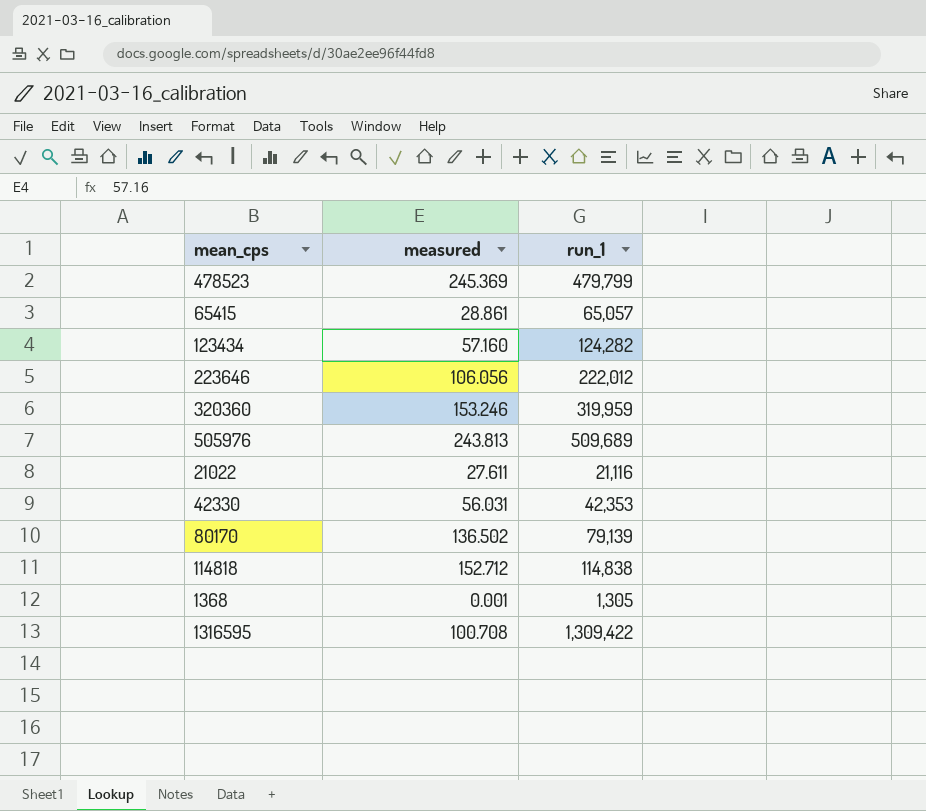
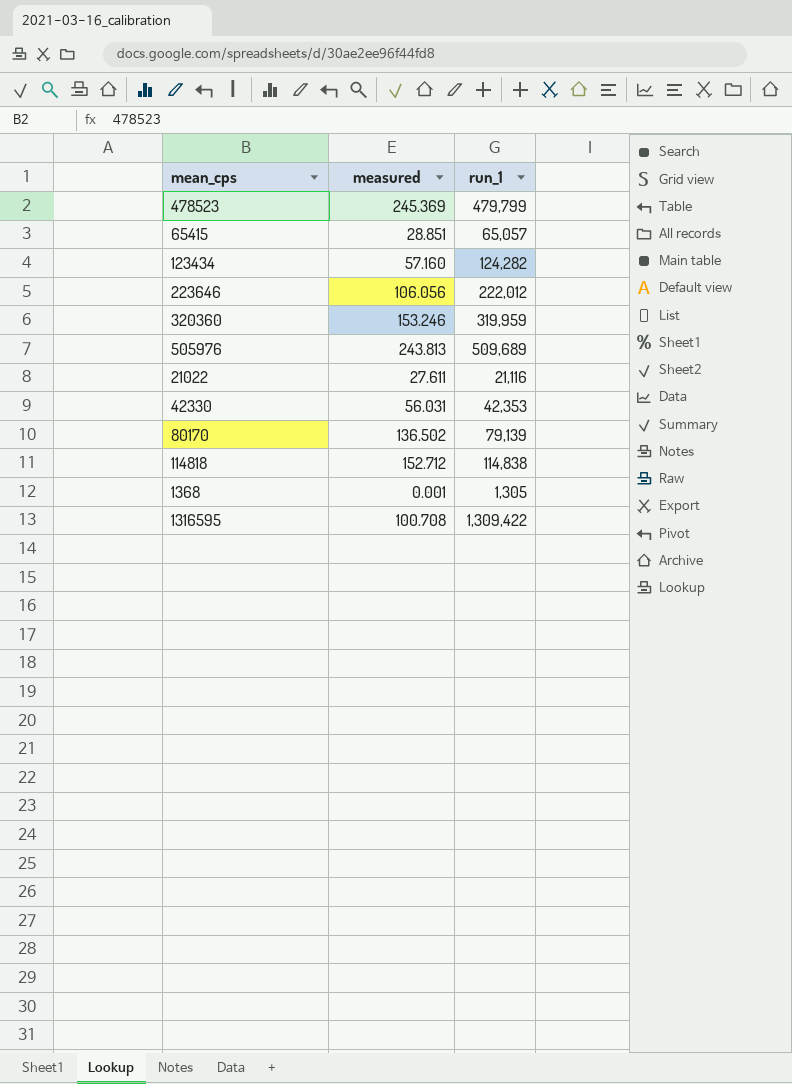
65415 | measured: 28.861 -> 28.851

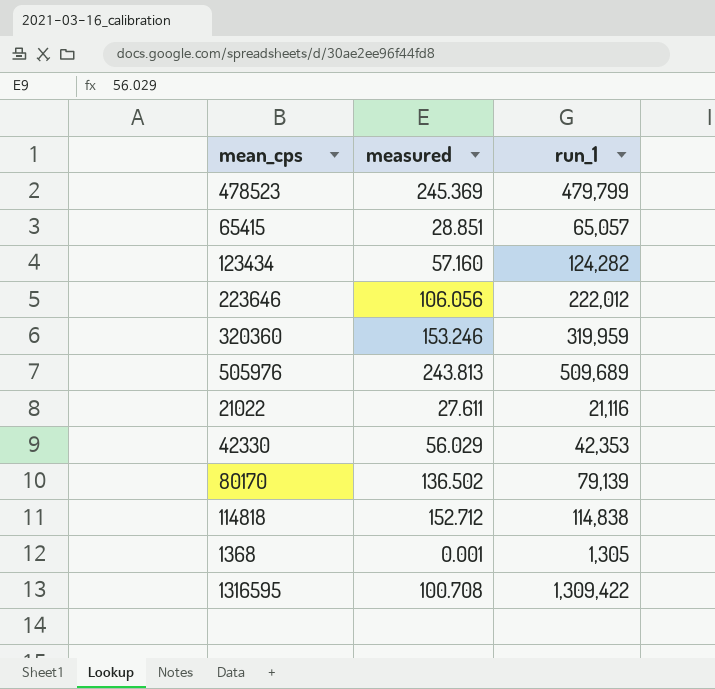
42330 | measured: 56.031 -> 56.029

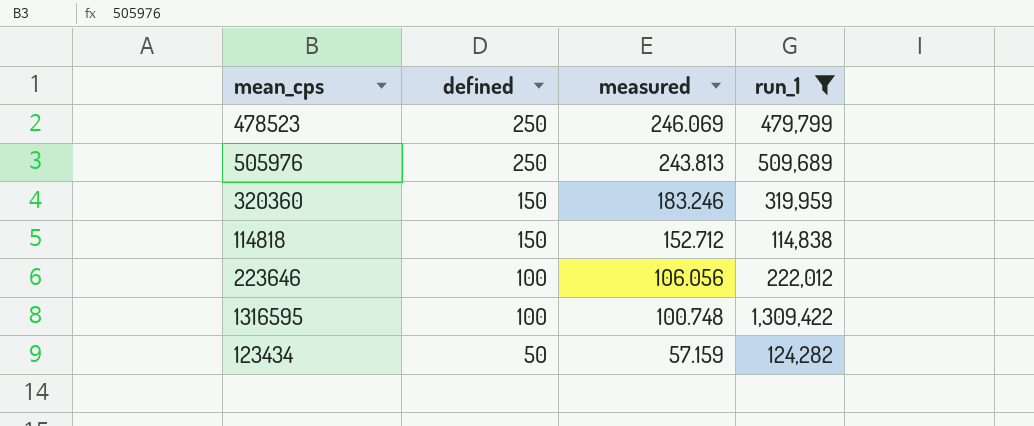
filter: none -> run_1 >= 114,838
row order: none -> defined descending
column defined | position: none -> 2
478523 | measured: 245.369 -> 246.069
320360 | measured: 153.246 -> 183.246
1316595 | measured: 100.708 -> 100.748
123434 | measured: 57.160 -> 57.159

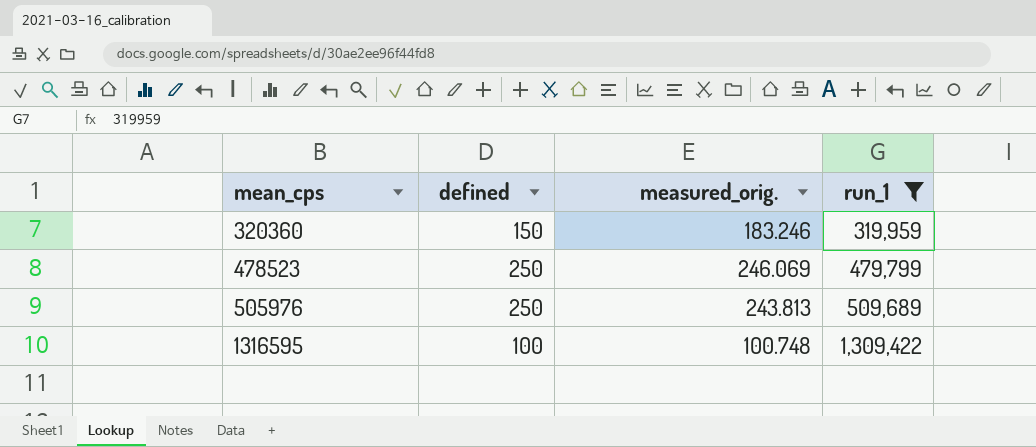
row order: defined descending -> mean_cps ascending
column name: measured -> measured_orig.
row 114818: 150 | 152.712 | 114,838 -> none
row 223646: 100 | 106.056 | 222,012 -> none
row 123434: 50 | 57.159 | 124,282 -> none

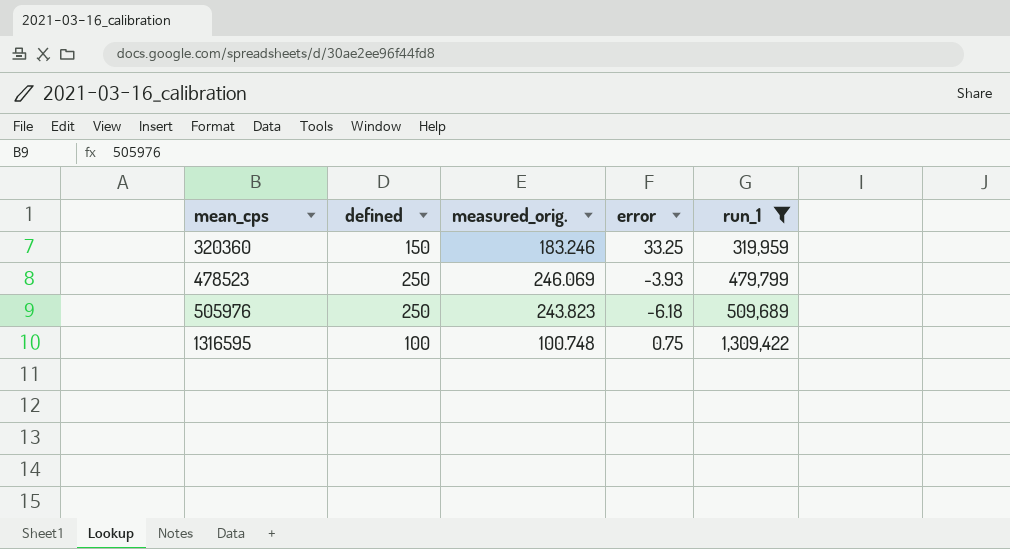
column error | formula: none -> [measured_orig.] - [defined]
505976 | measured_orig.: 243.813 -> 243.823

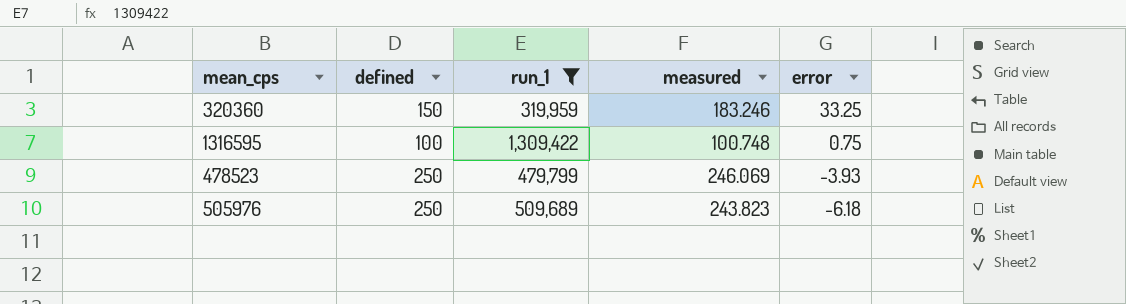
row order: mean_cps ascending -> error descending
column run_1 | position: 5 -> 3
column name: measured_orig. -> measured

